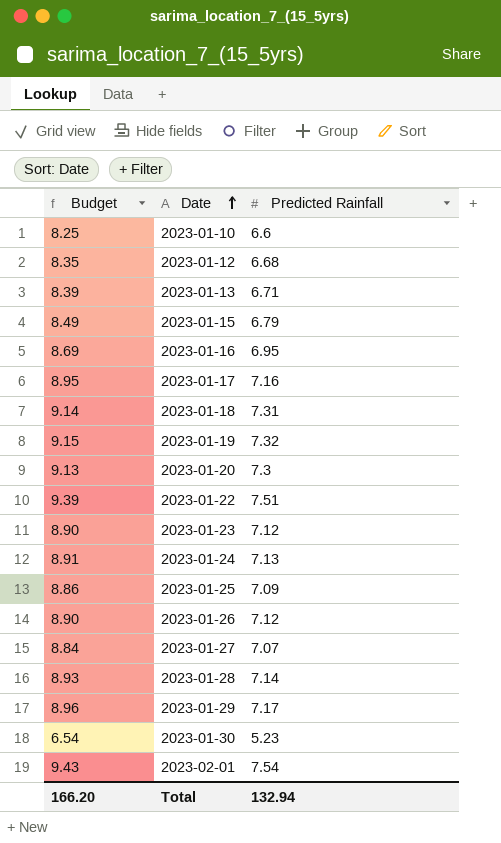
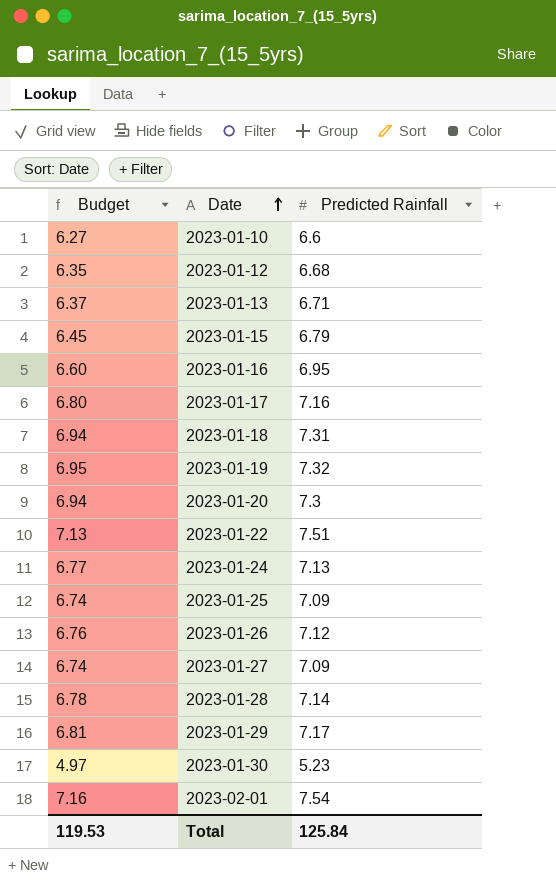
column Budget | formula: [Predicted Rainfall] * 1.25 -> [Predicted Rainfall] * 0.95
row 2023-01-23: 8.90 | 7.12 -> none
2023-01-27 | Predicted Rainfall: 7.07 -> 7.09
Total | Budget: 166.20 -> 119.53
Total | Predicted Rainfall: 132.94 -> 125.84

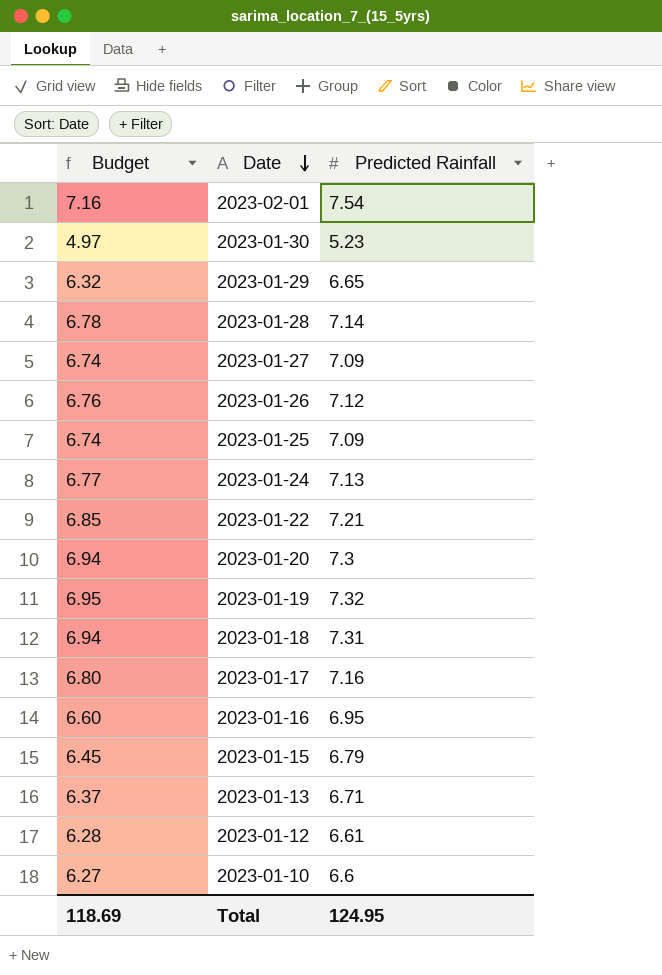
row order: Date ascending -> Date descending
2023-01-29 | Budget: 6.81 -> 6.32
2023-01-29 | Predicted Rainfall: 7.17 -> 6.65
2023-01-22 | Budget: 7.13 -> 6.85
2023-01-22 | Predicted Rainfall: 7.51 -> 7.21
2023-01-12 | Budget: 6.35 -> 6.28
2023-01-12 | Predicted Rainfall: 6.68 -> 6.61
Total | Budget: 119.53 -> 118.69
Total | Predicted Rainfall: 125.84 -> 124.95

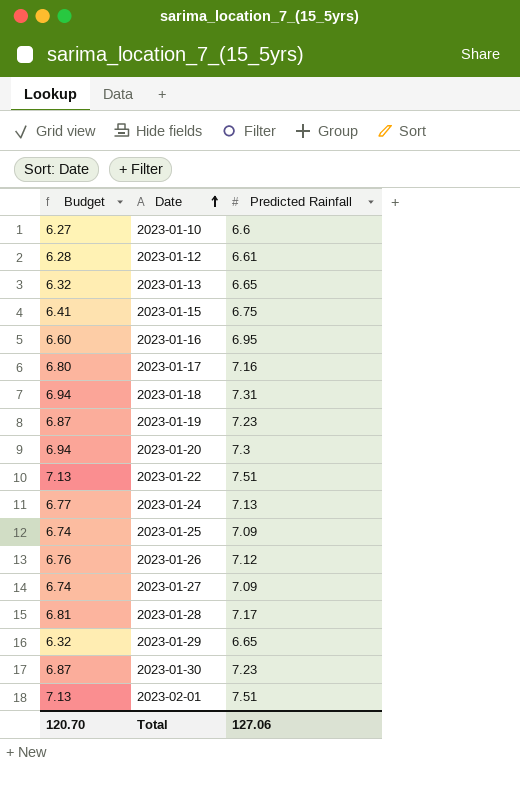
row order: Date descending -> Date ascending
2023-01-13 | Budget: 6.37 -> 6.32
2023-01-13 | Predicted Rainfall: 6.71 -> 6.65
2023-01-15 | Budget: 6.45 -> 6.41
2023-01-15 | Predicted Rainfall: 6.79 -> 6.75
2023-01-19 | Budget: 6.95 -> 6.87
2023-01-19 | Predicted Rainfall: 7.32 -> 7.23
2023-01-22 | Budget: 6.85 -> 7.13
2023-01-22 | Predicted Rainfall: 7.21 -> 7.51
2023-01-28 | Budget: 6.78 -> 6.81
2023-01-28 | Predicted Rainfall: 7.14 -> 7.17
2023-01-30 | Budget: 4.97 -> 6.87
2023-01-30 | Predicted Rainfall: 5.23 -> 7.23
2023-02-01 | Budget: 7.16 -> 7.13
2023-02-01 | Predicted Rainfall: 7.54 -> 7.51
Total | Budget: 118.69 -> 120.70
Total | Predicted Rainfall: 124.95 -> 127.06

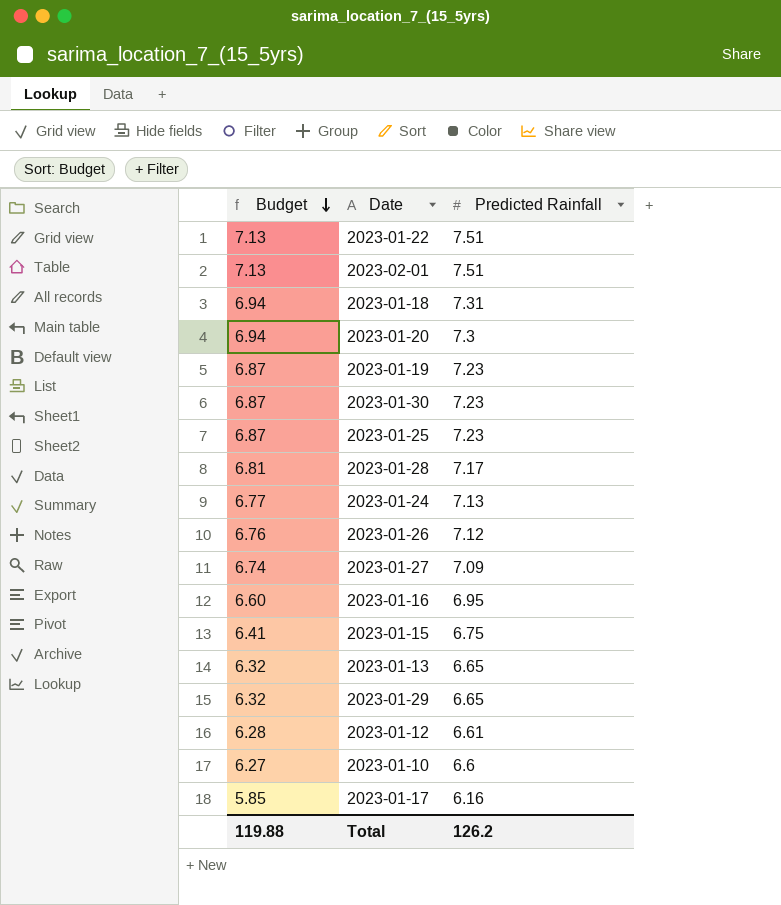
row order: Date ascending -> Budget descending
2023-01-25 | Budget: 6.74 -> 6.87
2023-01-25 | Predicted Rainfall: 7.09 -> 7.23
2023-01-17 | Budget: 6.80 -> 5.85
2023-01-17 | Predicted Rainfall: 7.16 -> 6.16
Total | Budget: 120.70 -> 119.88
Total | Predicted Rainfall: 127.06 -> 126.2

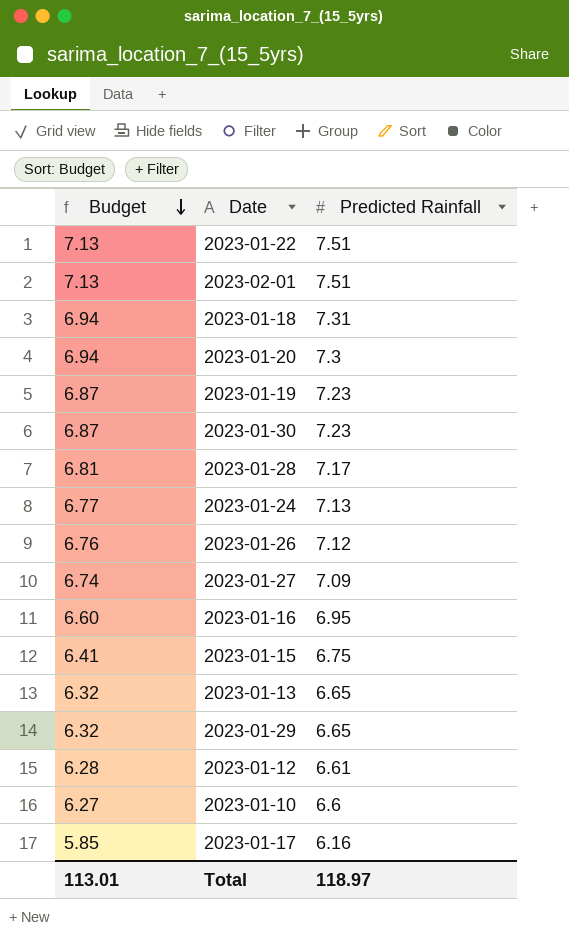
row 2023-01-25: 6.87 | 7.23 -> none
Total | Budget: 119.88 -> 113.01
Total | Predicted Rainfall: 126.2 -> 118.97

